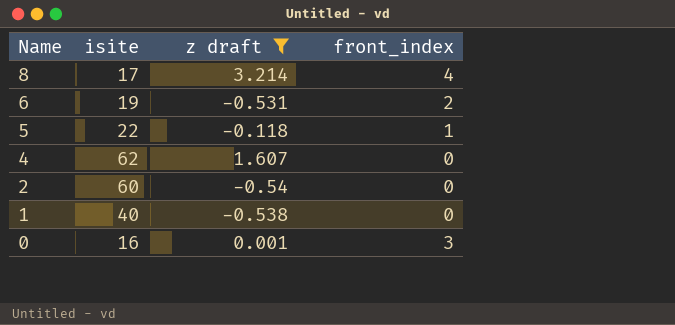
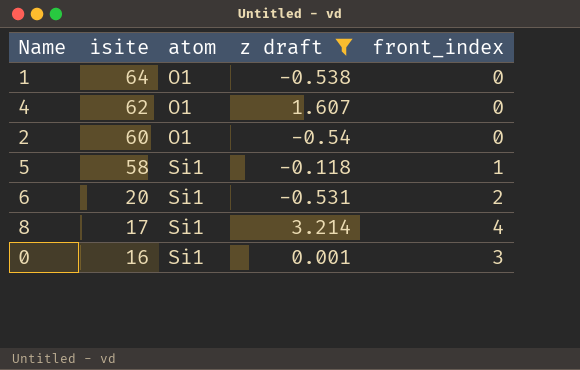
row order: Name descending -> isite descending
column atom | position: none -> 3
1 | isite: 40 -> 64
5 | isite: 22 -> 58
6 | isite: 19 -> 20

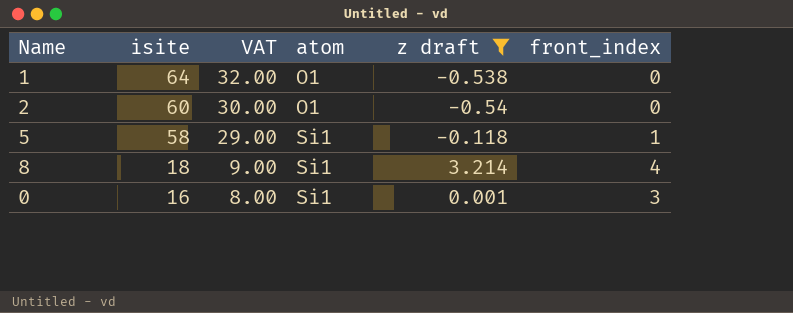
column VAT | formula: none -> [isite] * 0.5
row 4: 62 | O1 | 1.607 | 0 -> none
row 6: 20 | Si1 | -0.531 | 2 -> none
8 | isite: 17 -> 18

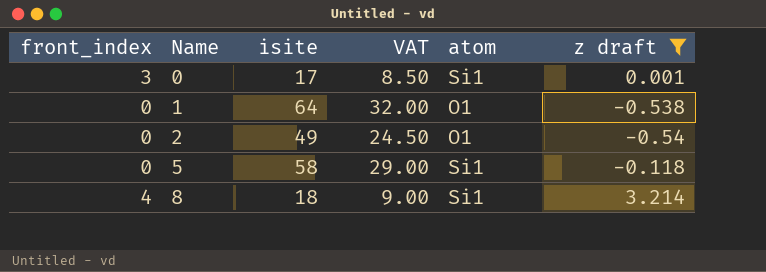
row order: isite descending -> Name ascending
column front_index | position: 6 -> 1
0 | isite: 16 -> 17
0 | VAT: 8.00 -> 8.50
2 | isite: 60 -> 49
2 | VAT: 30.00 -> 24.50
5 | front_index: 1 -> 0

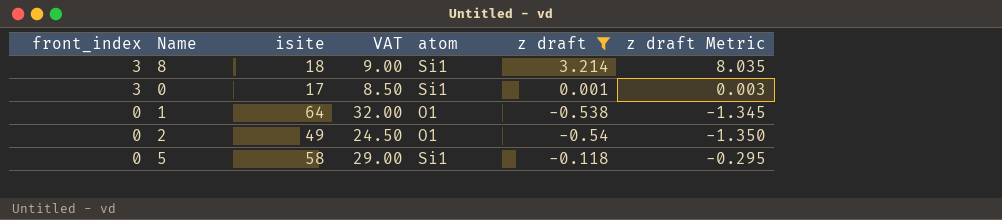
row order: Name ascending -> front_index descending
column z draft Metric | formula: none -> [z draft] * 2.5
8 | front_index: 4 -> 3

